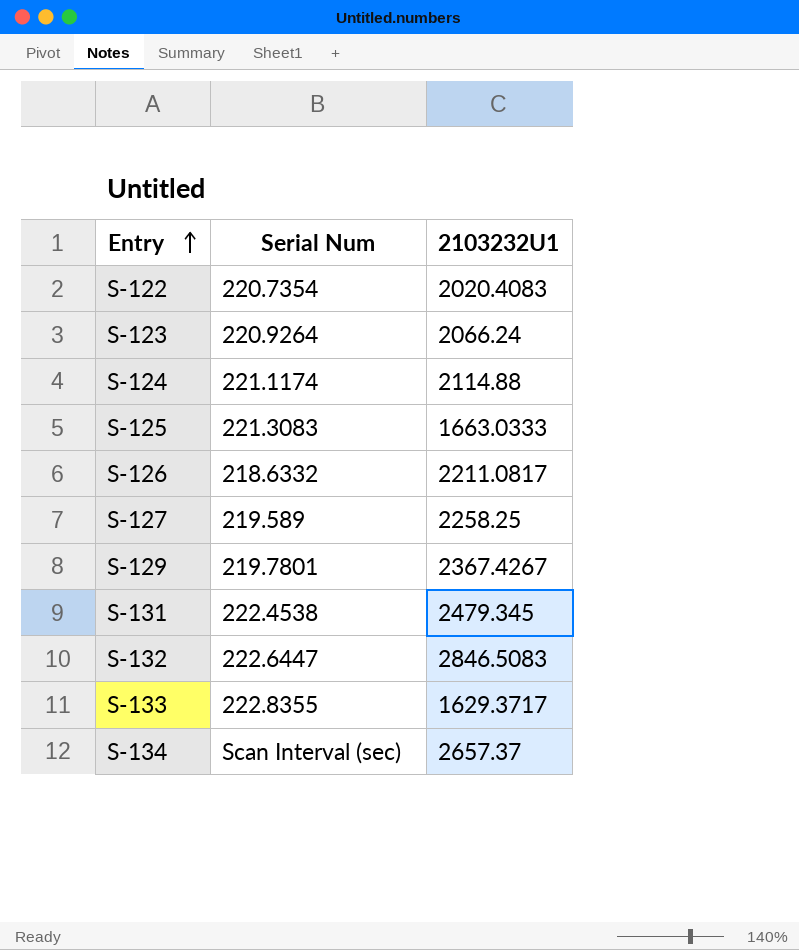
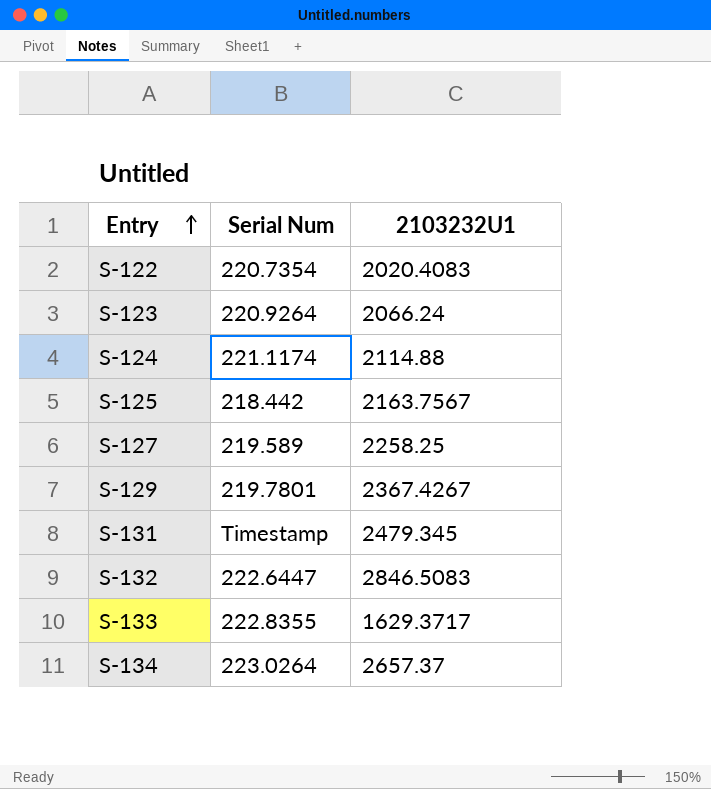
row S-126: 218.6332 | 2211.0817 -> none
S-125 | Serial Num: 221.3083 -> 218.442
S-125 | 2103232U1: 1663.0333 -> 2163.7567
S-131 | Serial Num: 222.4538 -> Timestamp
S-134 | Serial Num: Scan Interval (sec) -> 223.0264

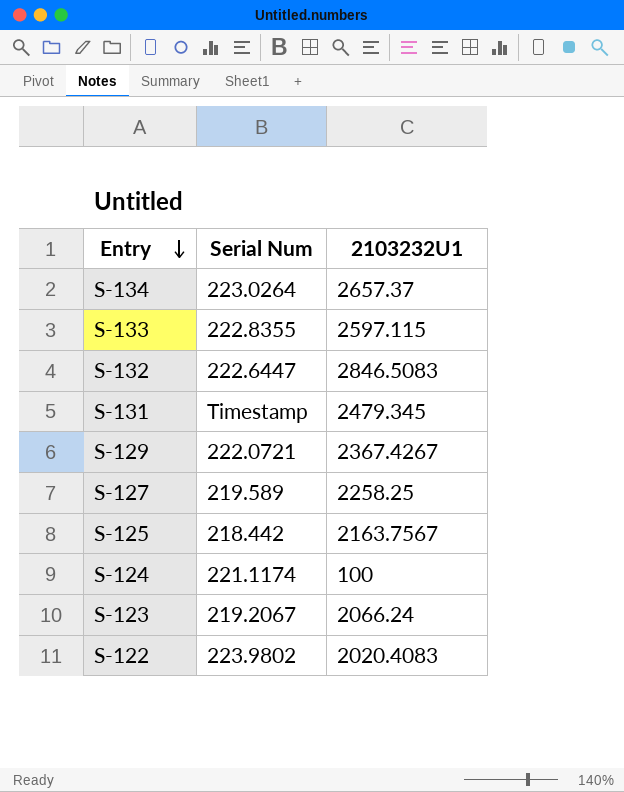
row order: Entry ascending -> Entry descending
S-133 | 2103232U1: 1629.3717 -> 2597.115
S-129 | Serial Num: 219.7801 -> 222.0721
S-124 | 2103232U1: 2114.88 -> 100
S-123 | Serial Num: 220.9264 -> 219.2067
S-122 | Serial Num: 220.7354 -> 223.9802

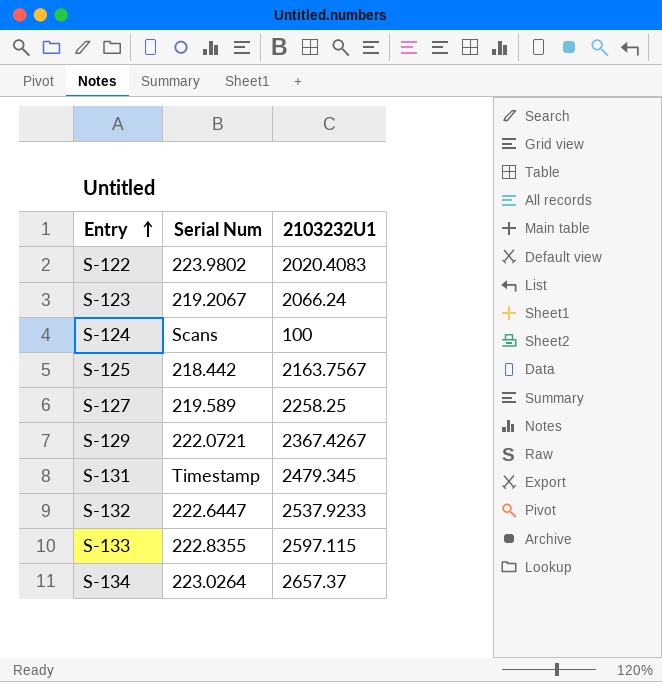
row order: Entry descending -> Entry ascending
S-124 | Serial Num: 221.1174 -> Scans
S-132 | 2103232U1: 2846.5083 -> 2537.9233

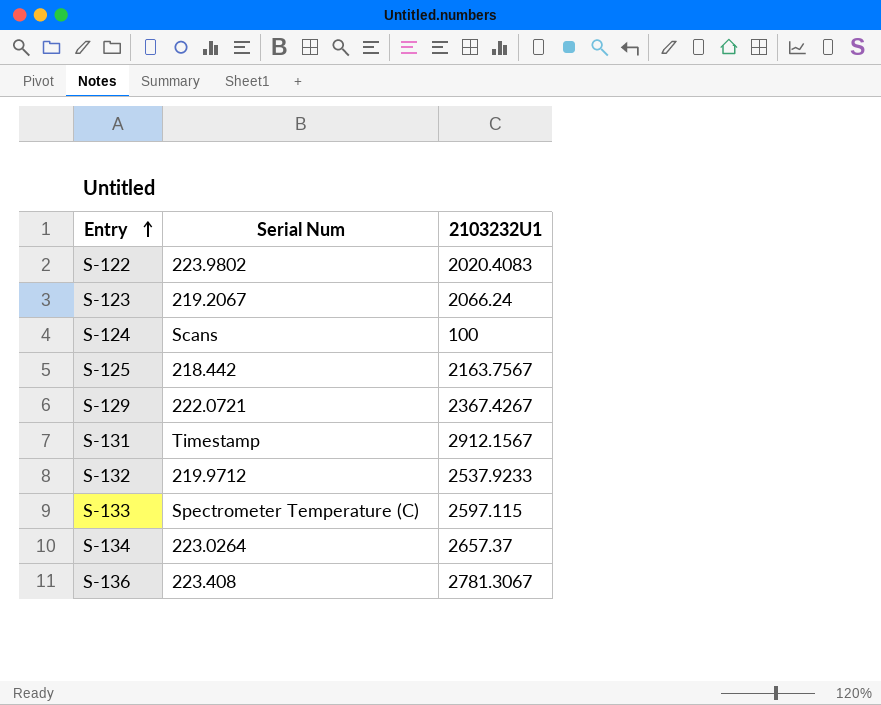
row S-127: 219.589 | 2258.25 -> none
S-131 | 2103232U1: 2479.345 -> 2912.1567
S-132 | Serial Num: 222.6447 -> 219.9712
S-133 | Serial Num: 222.8355 -> Spectrometer Temperature (C)
row S-136: none -> 223.408 | 2781.3067

